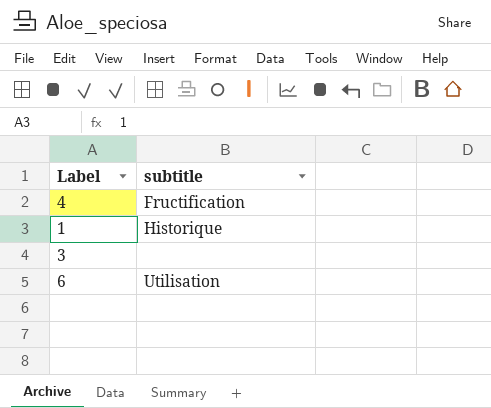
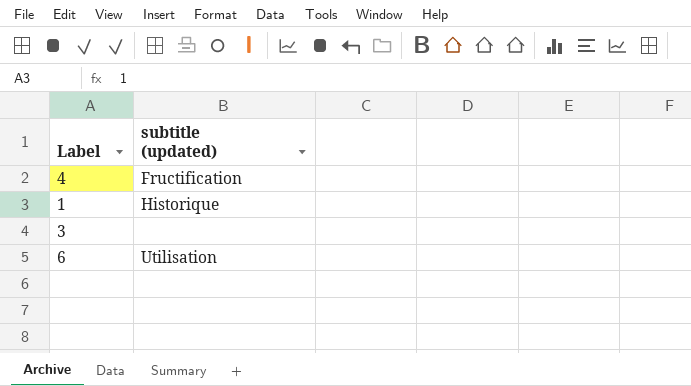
column name: subtitle -> subtitle (updated)

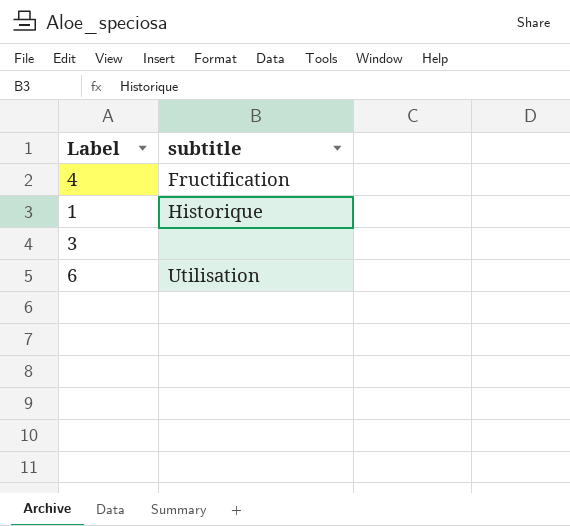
column name: subtitle (updated) -> subtitle

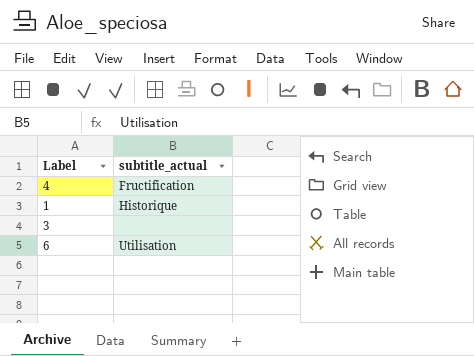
column name: subtitle -> subtitle_actual

